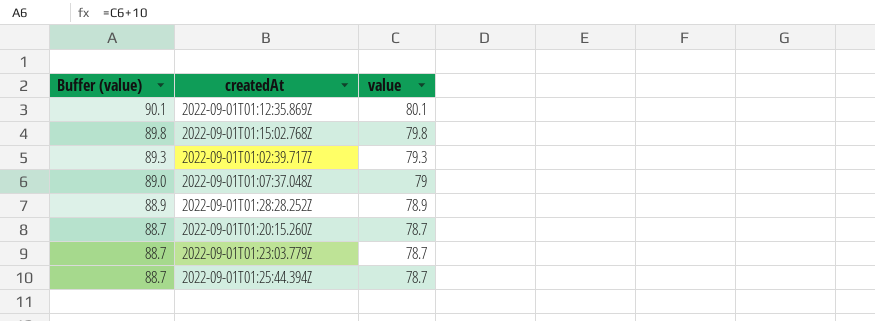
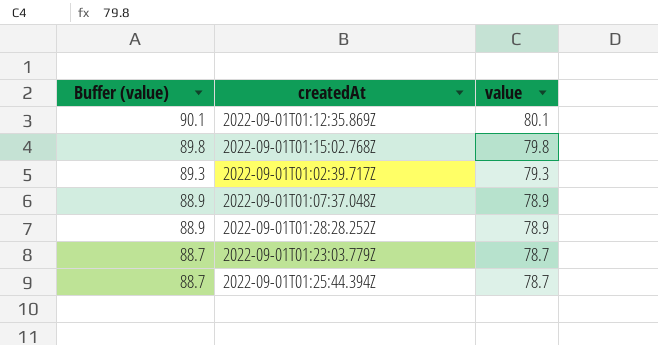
row 2022-09-01T01:20:15.260Z: 88.7 | 78.7 -> none
2022-09-01T01:07:37.048Z | Buffer (value): 89.0 -> 88.9
2022-09-01T01:07:37.048Z | value: 79 -> 78.9

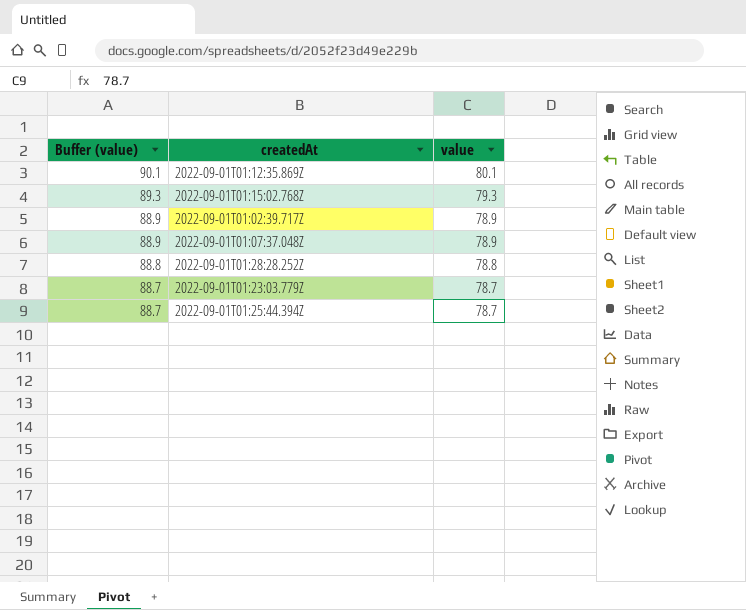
2022-09-01T01:15:02.768Z | Buffer (value): 89.8 -> 89.3
2022-09-01T01:15:02.768Z | value: 79.8 -> 79.3
2022-09-01T01:02:39.717Z | Buffer (value): 89.3 -> 88.9
2022-09-01T01:02:39.717Z | value: 79.3 -> 78.9
2022-09-01T01:28:28.252Z | Buffer (value): 88.9 -> 88.8
2022-09-01T01:28:28.252Z | value: 78.9 -> 78.8

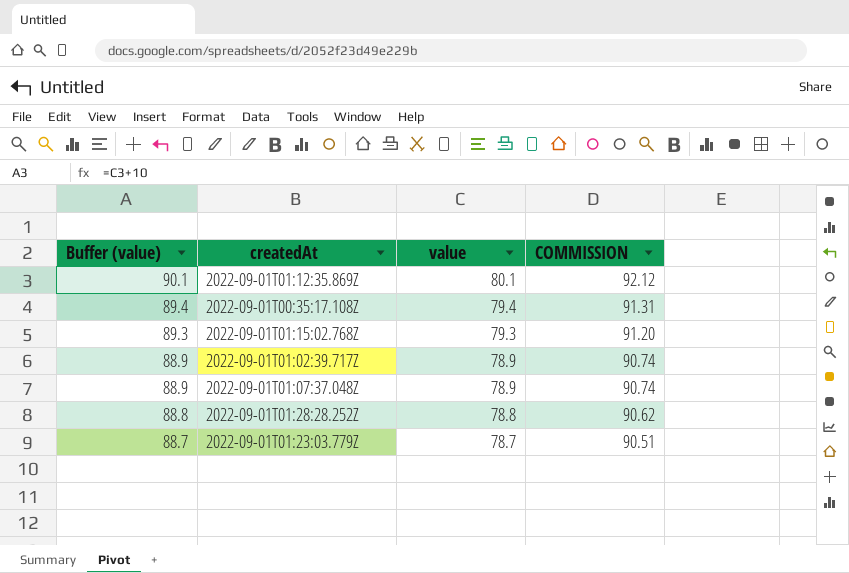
column COMMISSION | formula: none -> [value] * 1.15
row 2022-09-01T01:25:44.394Z: 88.7 | 78.7 -> none
row 2022-09-01T00:35:17.108Z: none -> 89.4 | 79.4 | 91.31

